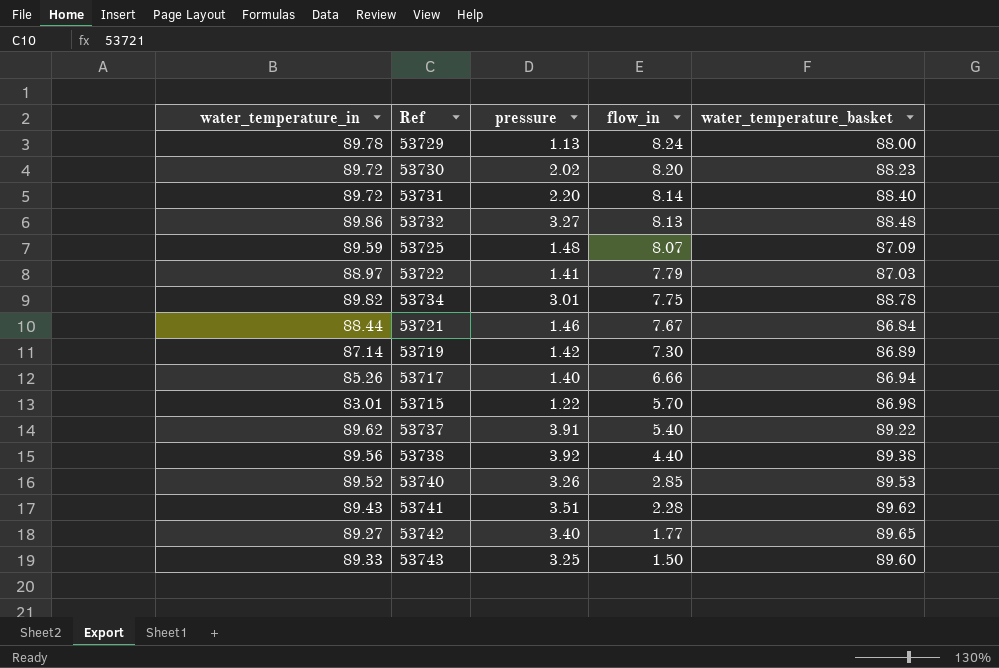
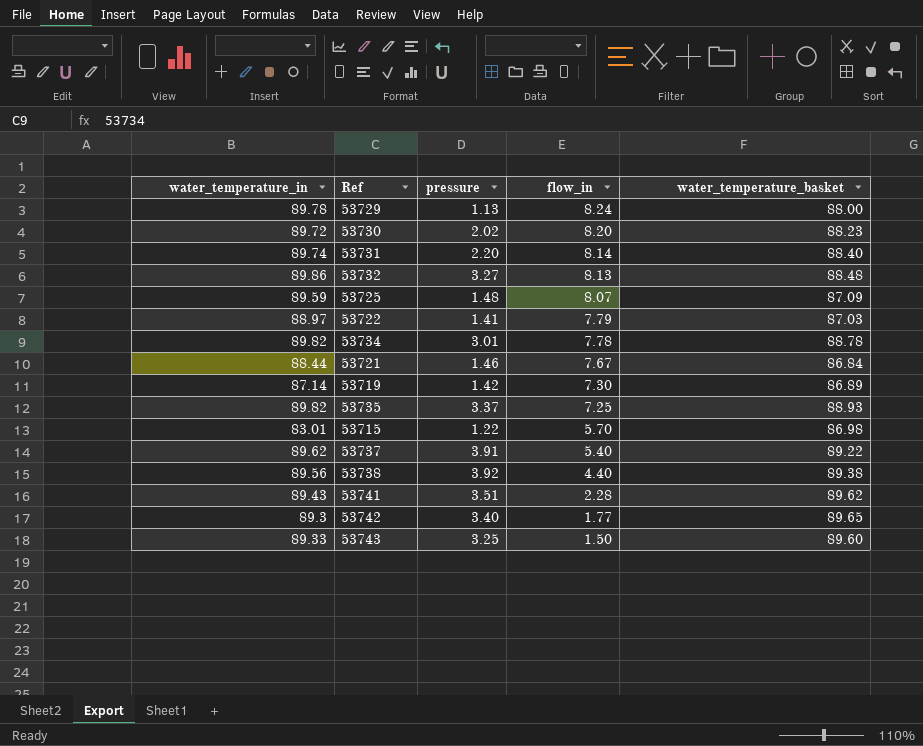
row 53717: 85.26 | 1.40 | 6.66 | 86.94 -> none
row 53740: 89.52 | 3.26 | 2.85 | 89.53 -> none
53731 | water_temperature_in: 89.72 -> 89.74
53734 | flow_in: 7.75 -> 7.78
row 53735: none -> 89.82 | 3.37 | 7.25 | 88.93
53742 | water_temperature_in: 89.27 -> 89.3

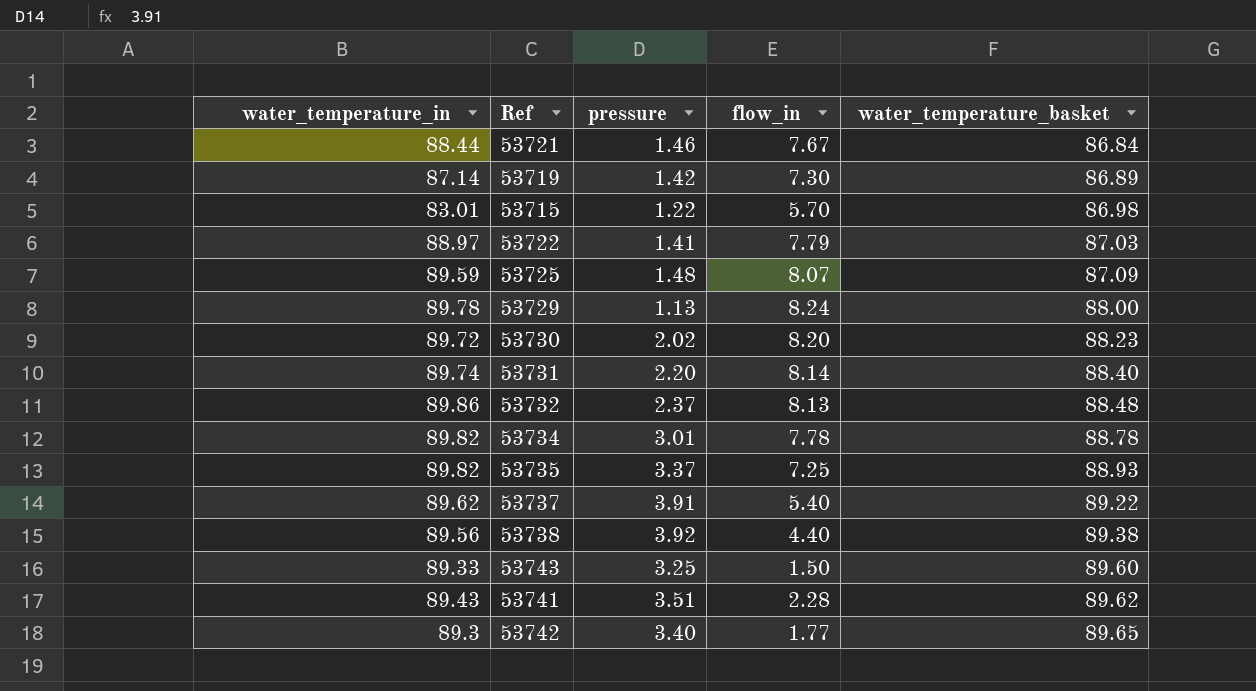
row order: flow_in descending -> water_temperature_basket ascending
53732 | pressure: 3.27 -> 2.37

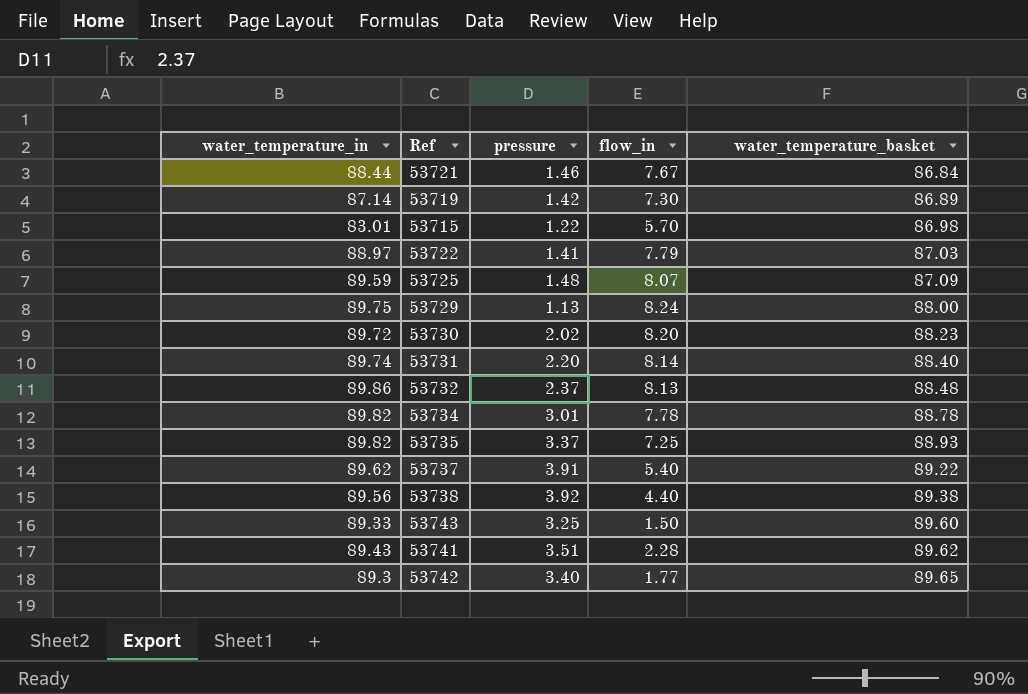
53729 | water_temperature_in: 89.78 -> 89.75

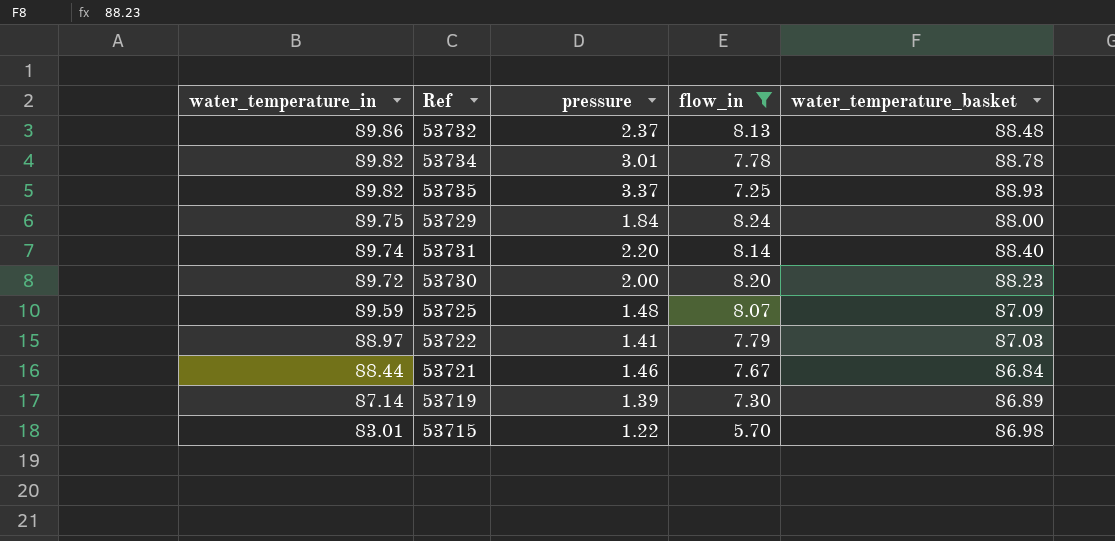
filter: none -> flow_in >= 5.70
row order: water_temperature_basket ascending -> water_temperature_in descending
53729 | pressure: 1.13 -> 1.84
53730 | pressure: 2.02 -> 2.00
53719 | pressure: 1.42 -> 1.39

